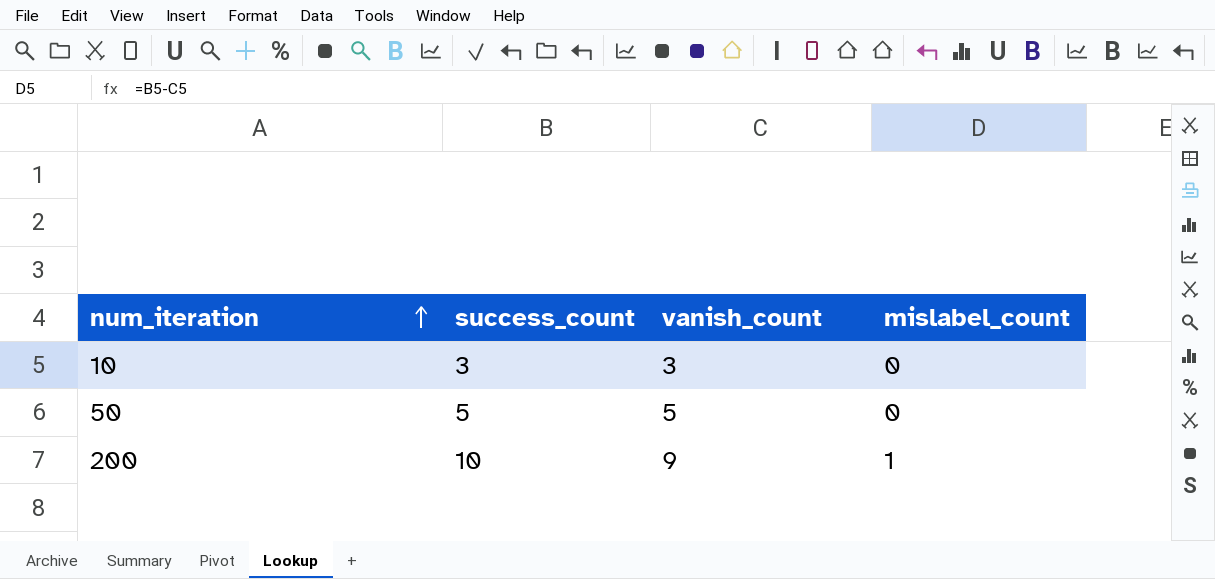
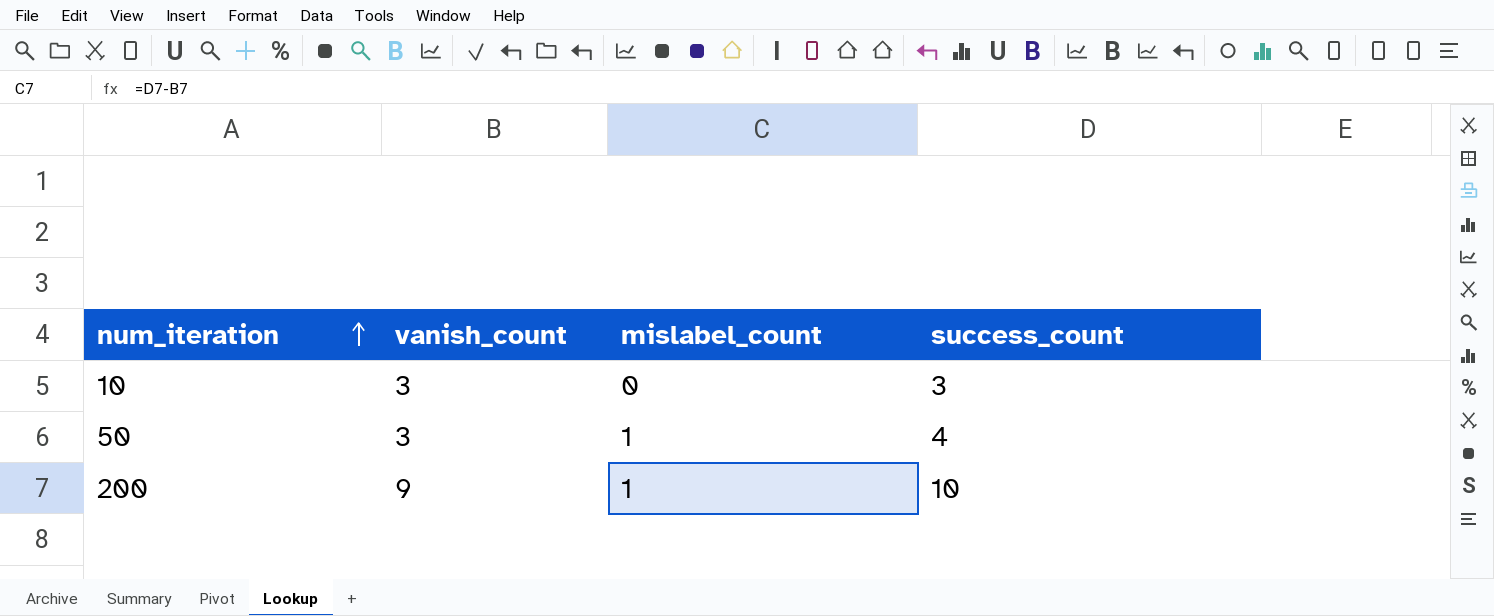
column success_count | position: 2 -> 4
50 | vanish_count: 5 -> 3
50 | mislabel_count: 0 -> 1
50 | success_count: 5 -> 4

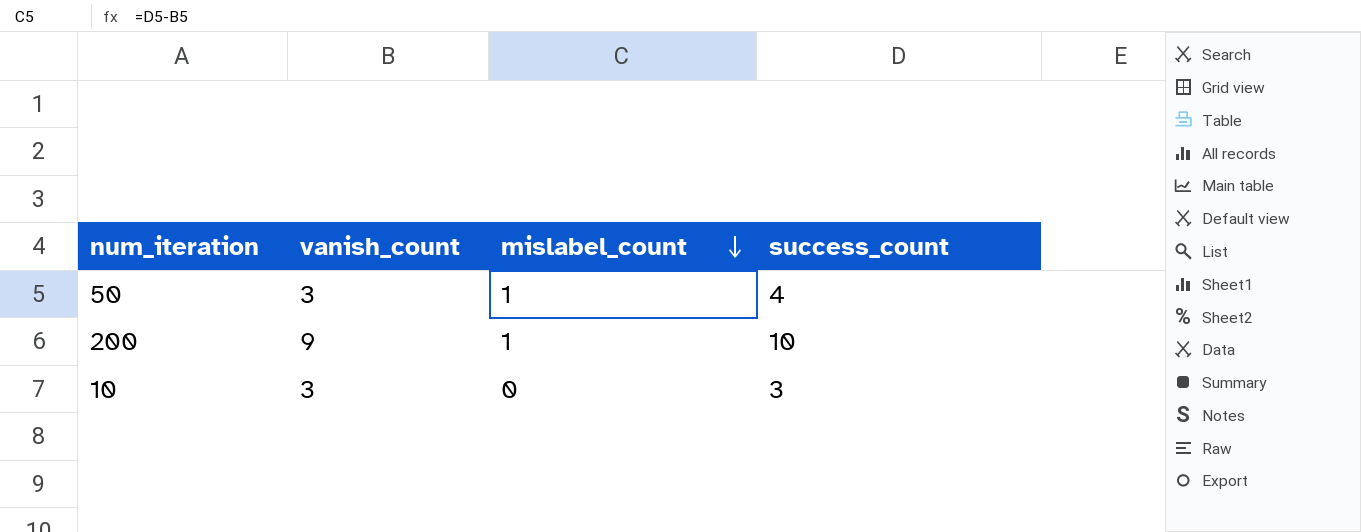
row order: num_iteration ascending -> mislabel_count descending

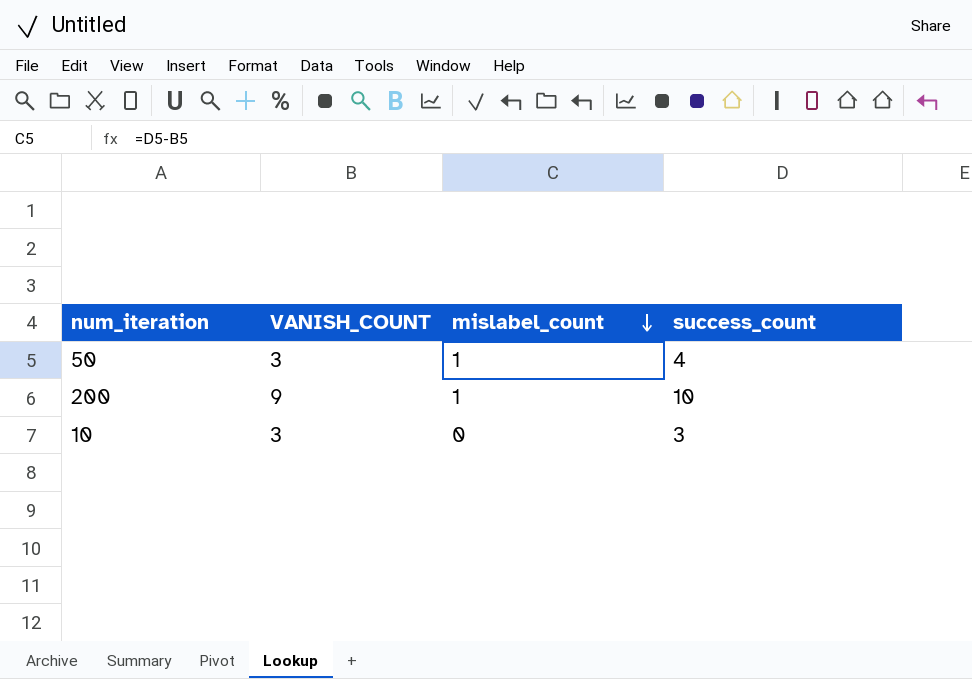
column name: vanish_count -> VANISH_COUNT

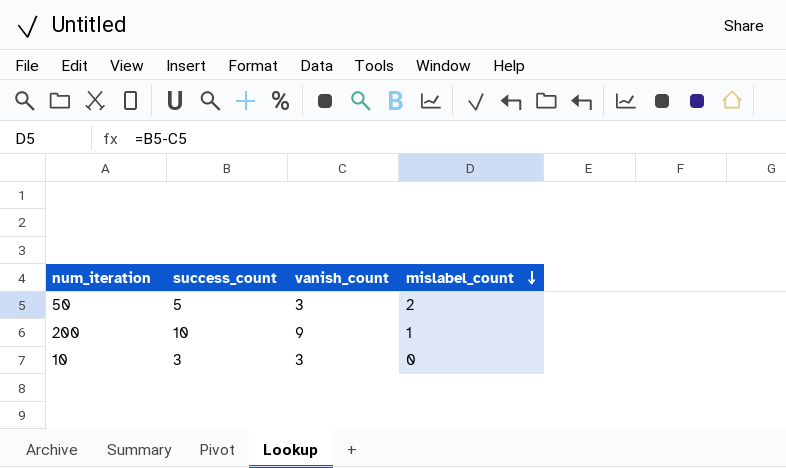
column success_count | position: 4 -> 2
column name: VANISH_COUNT -> vanish_count
50 | success_count: 4 -> 5
50 | mislabel_count: 1 -> 2

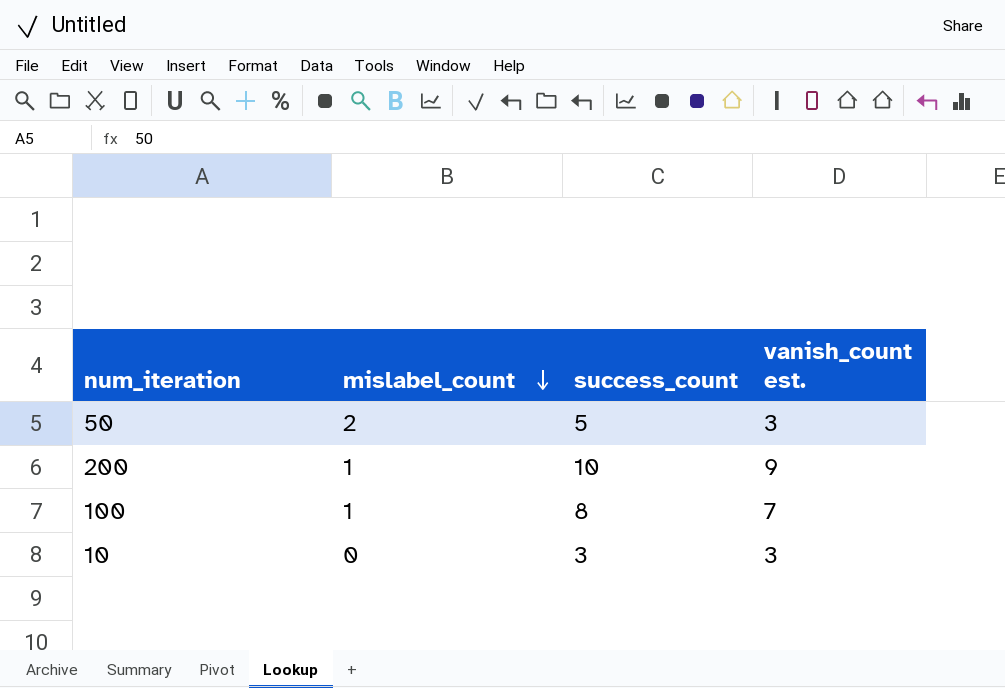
column mislabel_count | position: 4 -> 2
column name: vanish_count -> vanish_count est.
row 100: none -> 1 | 8 | 7

